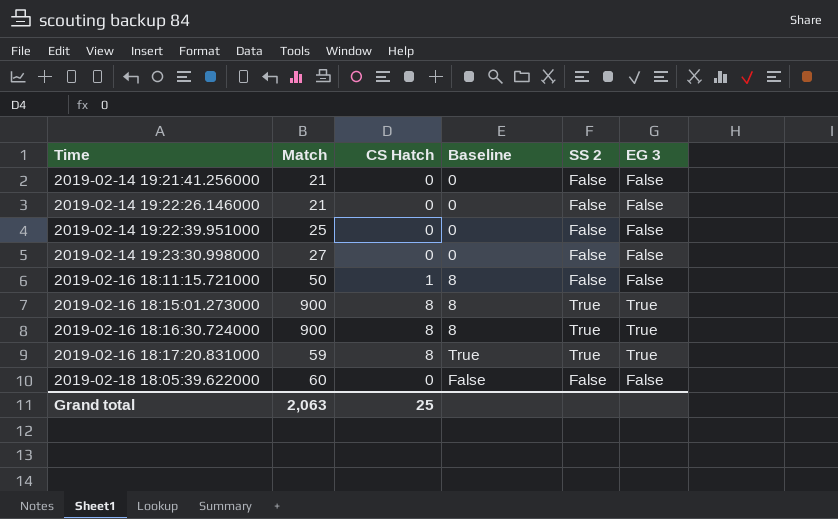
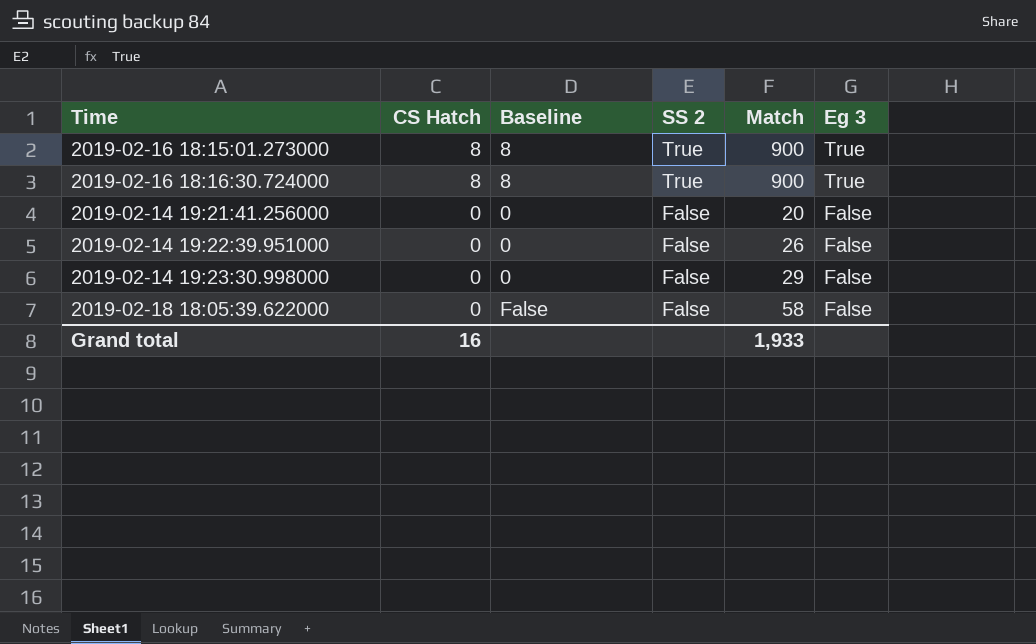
row order: Time ascending -> CS Hatch descending
column Match | position: 2 -> 5
column name: EG 3 -> Eg 3
row 2019-02-14 19:22:26.146000: 21 | 0 | 0 | False | False -> none
row 2019-02-16 18:11:15.721000: 50 | 1 | 8 | False | False -> none
row 2019-02-16 18:17:20.831000: 59 | 8 | True | True | True -> none
2019-02-14 19:21:41.256000 | Match: 21 -> 20
2019-02-14 19:22:39.951000 | Match: 25 -> 26
2019-02-14 19:23:30.998000 | Match: 27 -> 29
2019-02-18 18:05:39.622000 | Match: 60 -> 58
Grand total | CS Hatch: 25 -> 16
Grand total | Match: 2,063 -> 1,933

